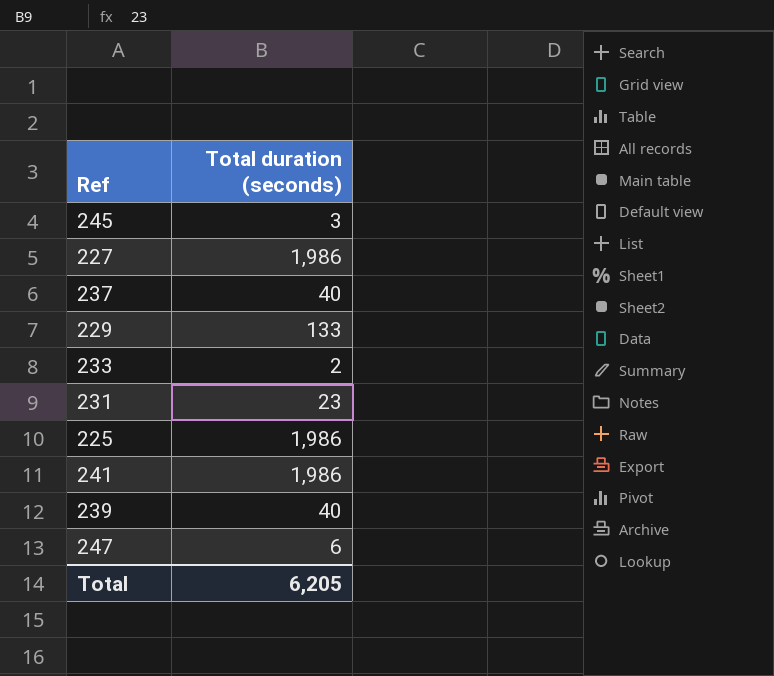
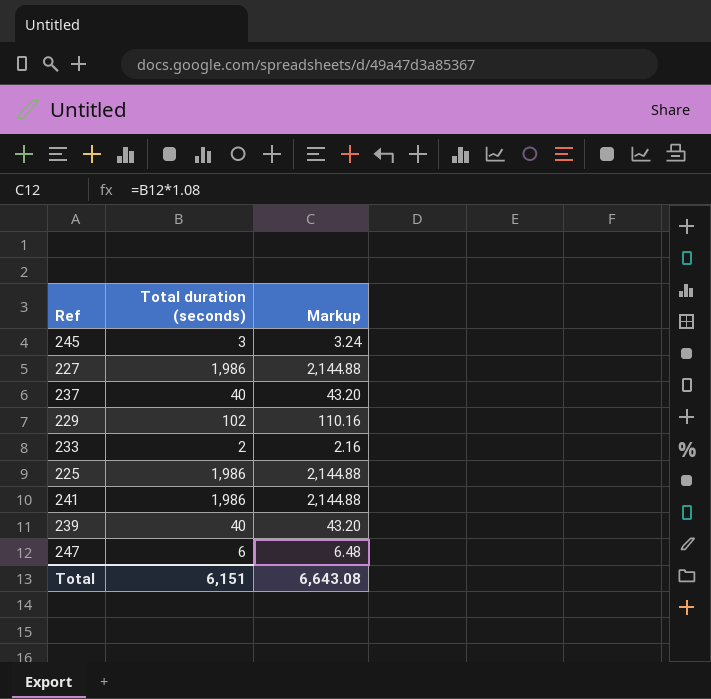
column Markup | formula: none -> [Total duration (seconds)] * 1.08
row 231: 23 -> none
229 | Total duration (seconds): 133 -> 102
Total | Total duration (seconds): 6,205 -> 6,151

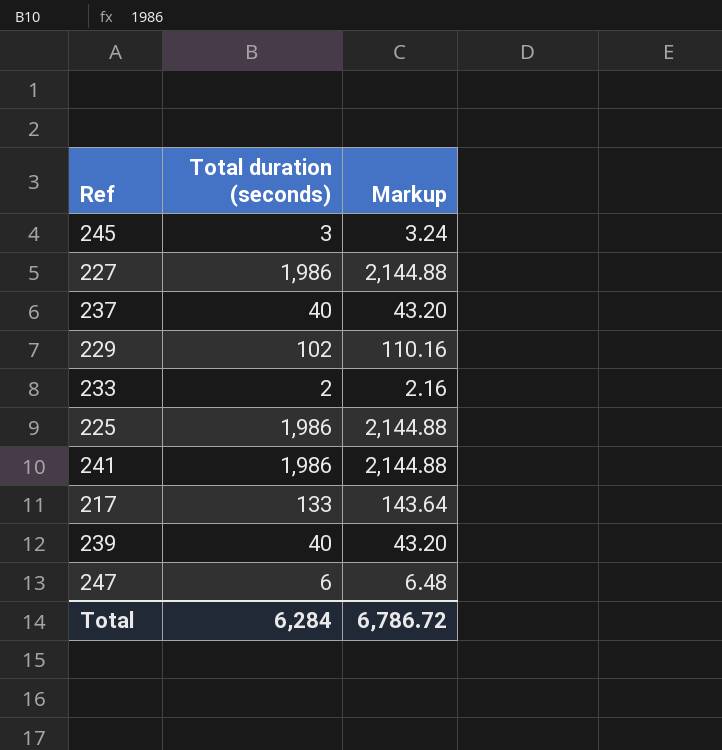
row 217: none -> 133 | 143.64
Total | Total duration (seconds): 6,151 -> 6,284
Total | Markup: 6,643.08 -> 6,786.72

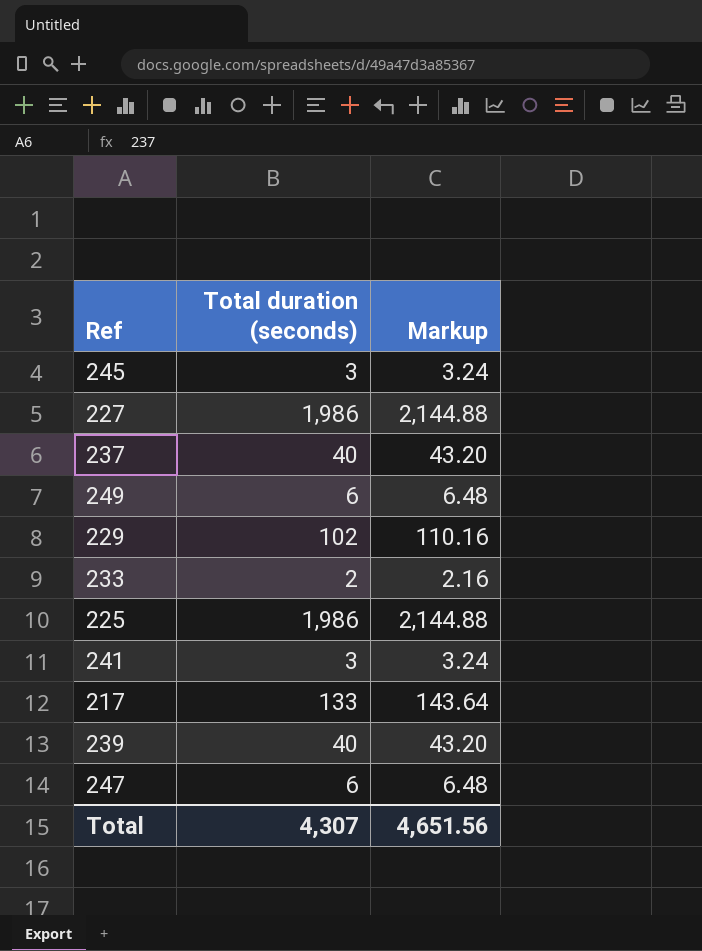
row 249: none -> 6 | 6.48
241 | Total duration (seconds): 1,986 -> 3
241 | Markup: 2,144.88 -> 3.24
Total | Total duration (seconds): 6,284 -> 4,307
Total | Markup: 6,786.72 -> 4,651.56

